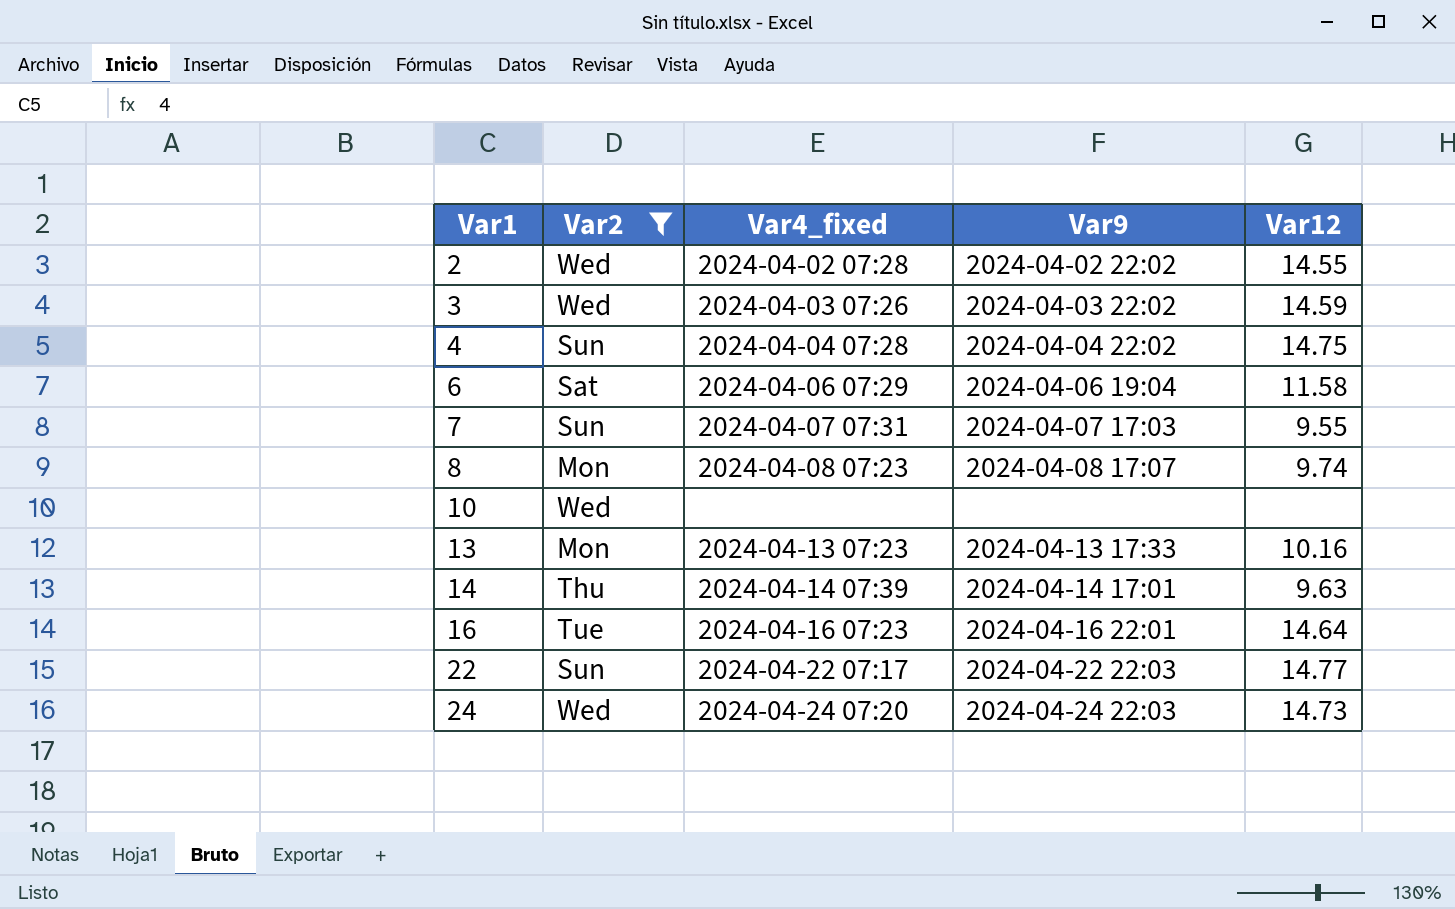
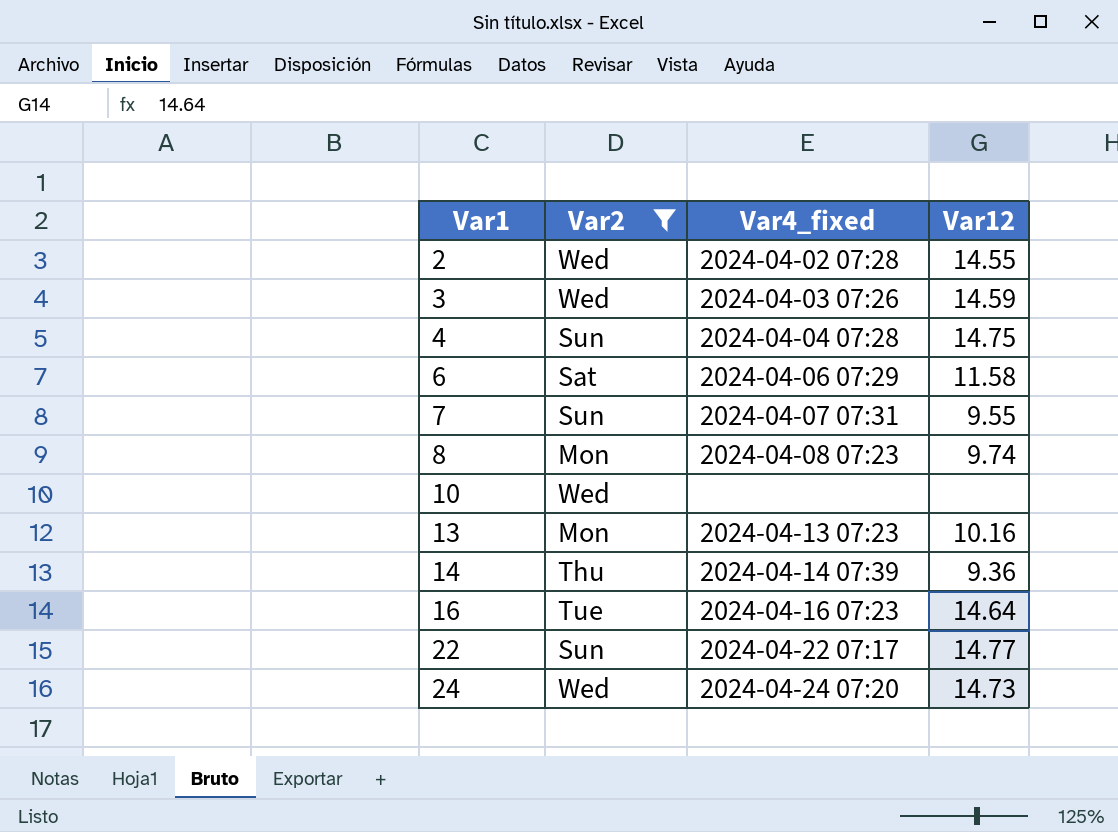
column Var9 | position: 4 -> none
14 | Var12: 9.63 -> 9.36

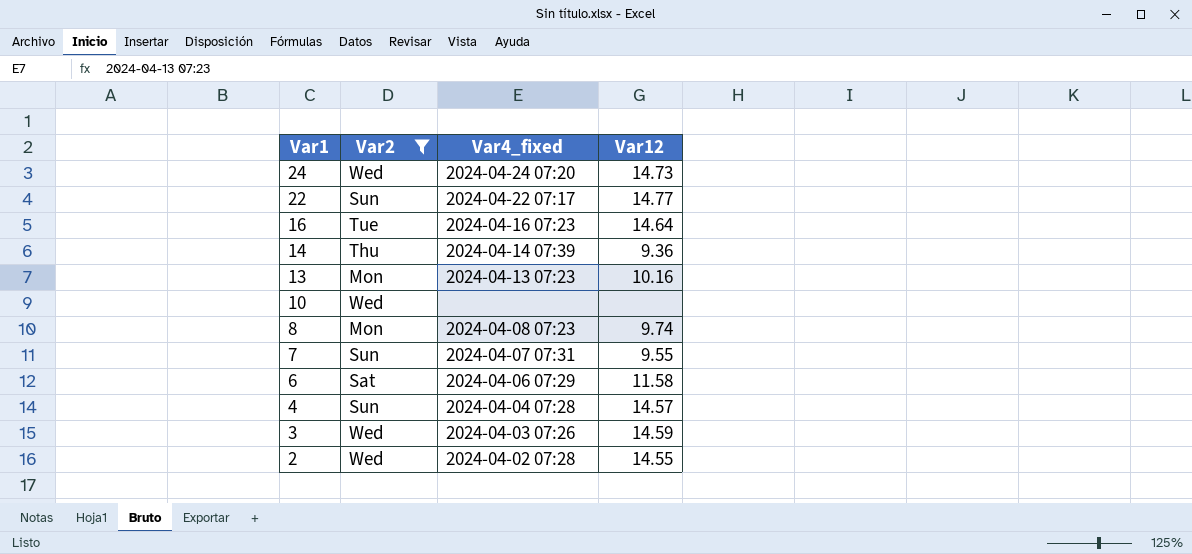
row order: Var1 ascending -> Var1 descending
4 | Var12: 14.75 -> 14.57

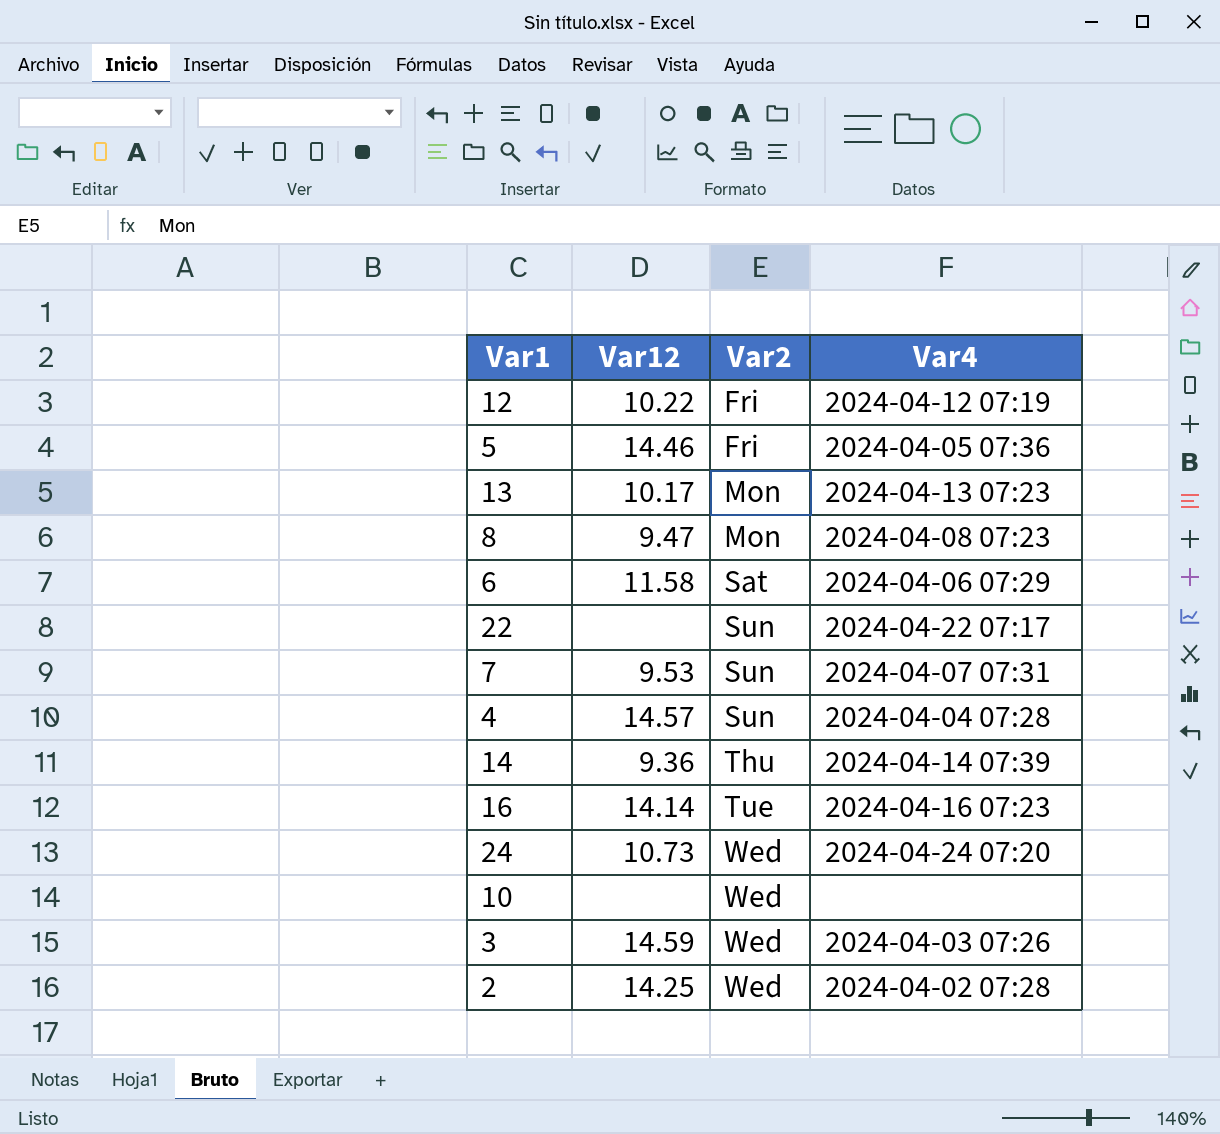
filter: Var2 != Fri -> none
row order: Var1 descending -> Var2 ascending
column Var12 | position: 4 -> 2
column name: Var4_fixed -> Var4
13 | Var12: 10.16 -> 10.17
8 | Var12: 9.74 -> 9.47
22 | Var12: 14.77 -> none
7 | Var12: 9.55 -> 9.53
16 | Var12: 14.64 -> 14.14
24 | Var12: 14.73 -> 10.73
2 | Var12: 14.55 -> 14.25

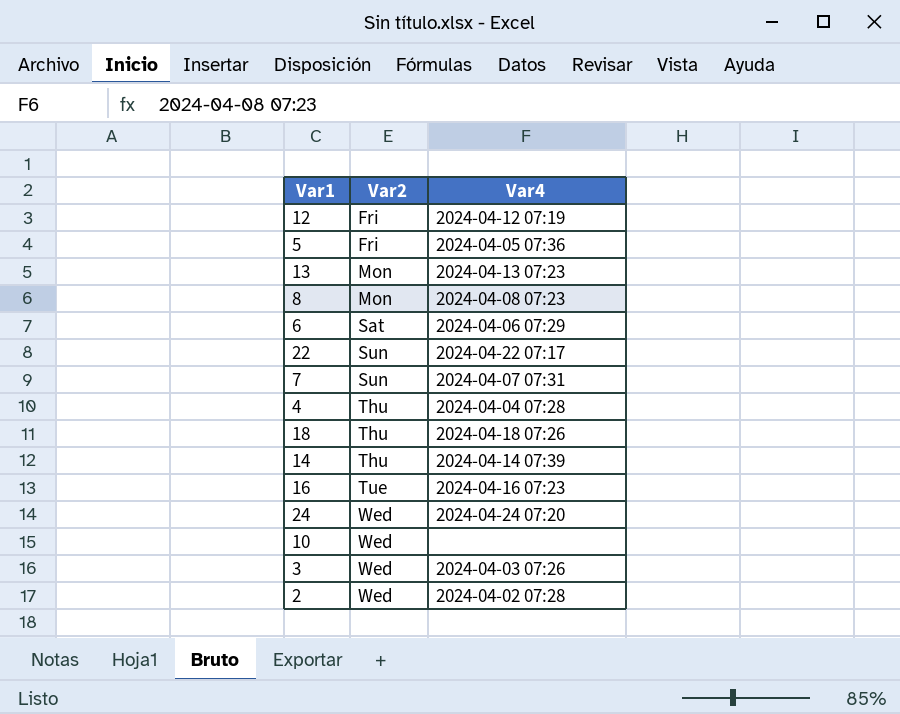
column Var12 | position: 2 -> none
4 | Var2: Sun -> Thu
row 18: none -> Thu | 2024-04-18 07:26

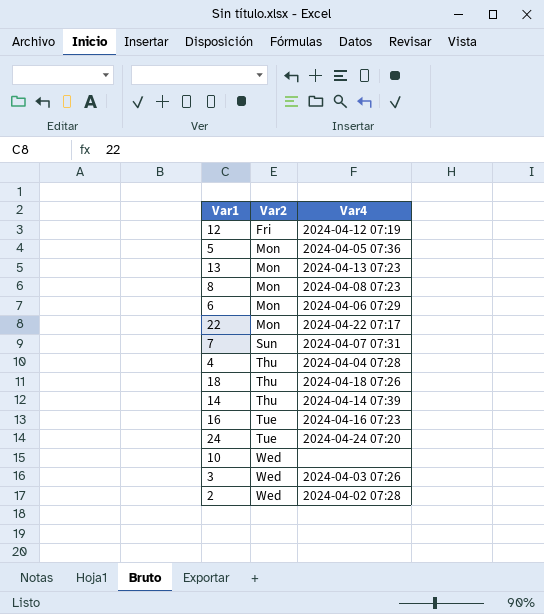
5 | Var2: Fri -> Mon
6 | Var2: Sat -> Mon
22 | Var2: Sun -> Mon
24 | Var2: Wed -> Tue

